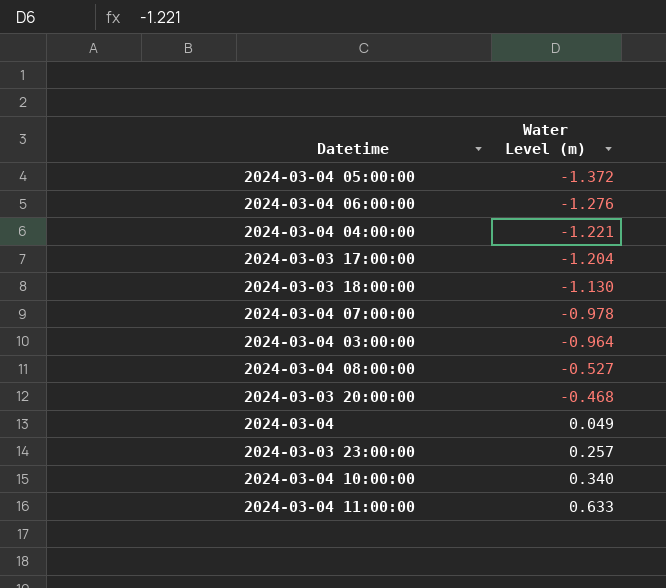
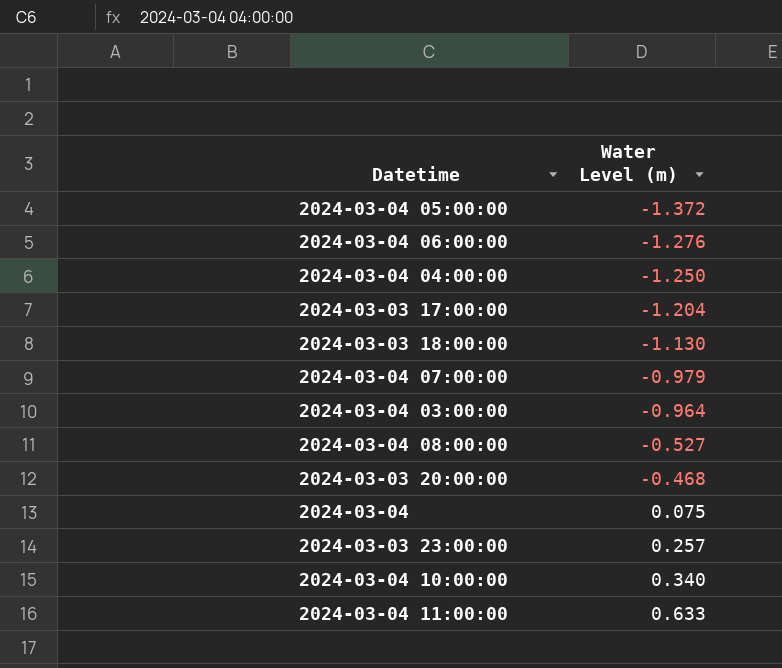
2024-03-04 04:00:00 | Water Level (m): -1.221 -> -1.250
2024-03-04 07:00:00 | Water Level (m): -0.978 -> -0.979
2024-03-04 | Water Level (m): 0.049 -> 0.075

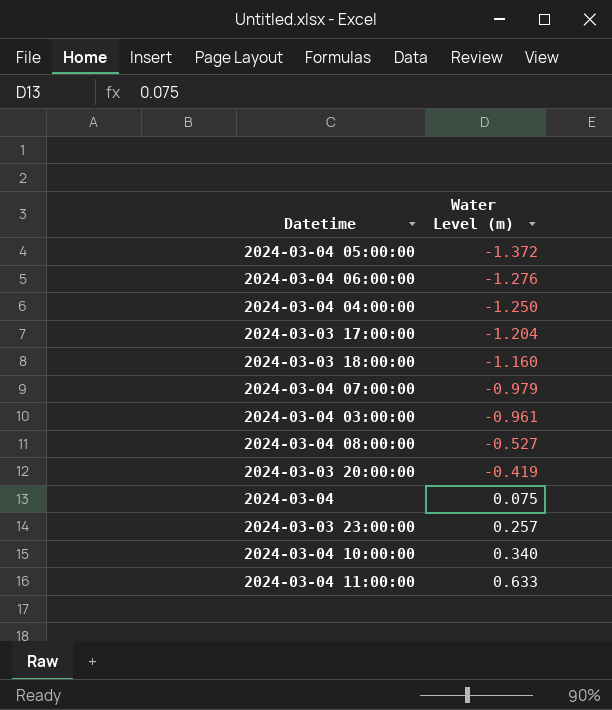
2024-03-03 18:00:00 | Water Level (m): -1.130 -> -1.160
2024-03-04 03:00:00 | Water Level (m): -0.964 -> -0.961
2024-03-03 20:00:00 | Water Level (m): -0.468 -> -0.419

